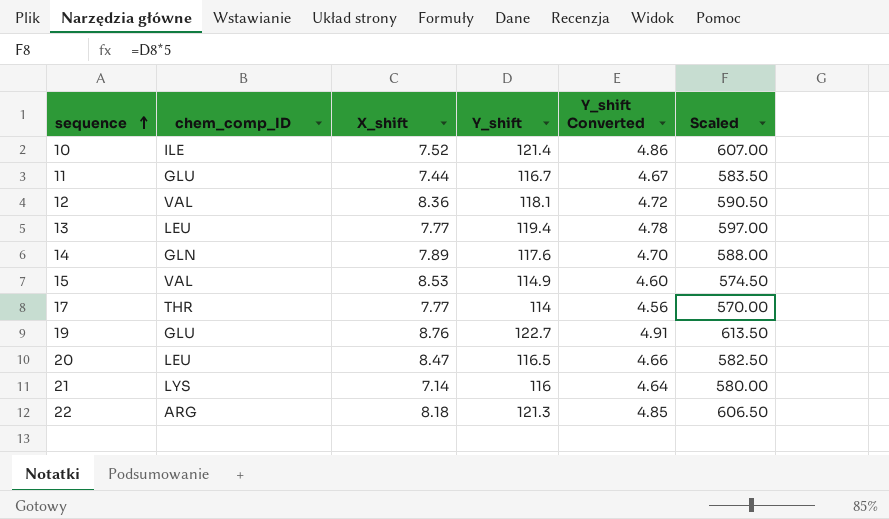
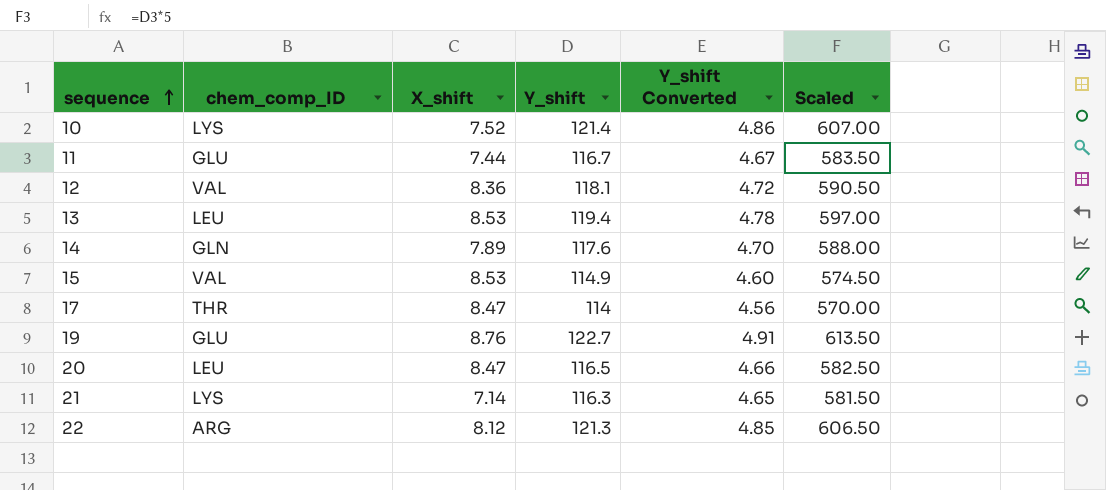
10 | chem_comp_ID: ILE -> LYS
13 | X_shift: 7.77 -> 8.53
17 | X_shift: 7.77 -> 8.47
21 | Y_shift: 116 -> 116.3
21 | Y_shift Converted: 4.64 -> 4.65
21 | Scaled: 580.00 -> 581.50
22 | X_shift: 8.18 -> 8.12

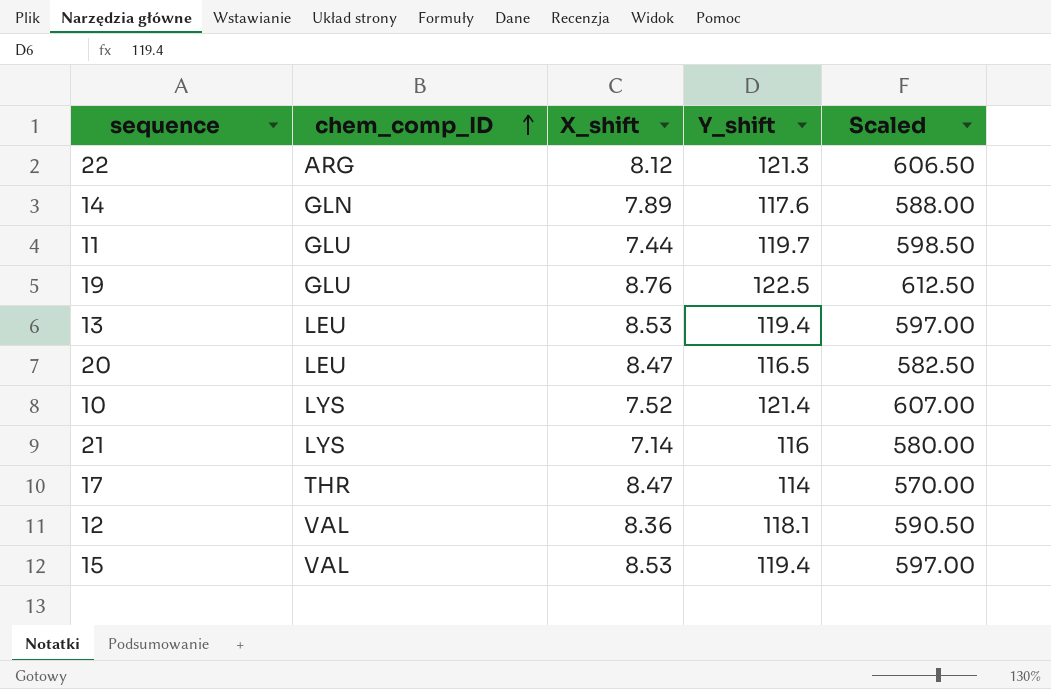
row order: sequence ascending -> chem_comp_ID ascending
column Y_shift Converted | formula: [Y_shift] * 0.04 -> none
11 | Y_shift: 116.7 -> 119.7
11 | Scaled: 583.50 -> 598.50
19 | Y_shift: 122.7 -> 122.5
19 | Scaled: 613.50 -> 612.50
21 | Y_shift: 116.3 -> 116
21 | Scaled: 581.50 -> 580.00
15 | Y_shift: 114.9 -> 119.4
15 | Scaled: 574.50 -> 597.00

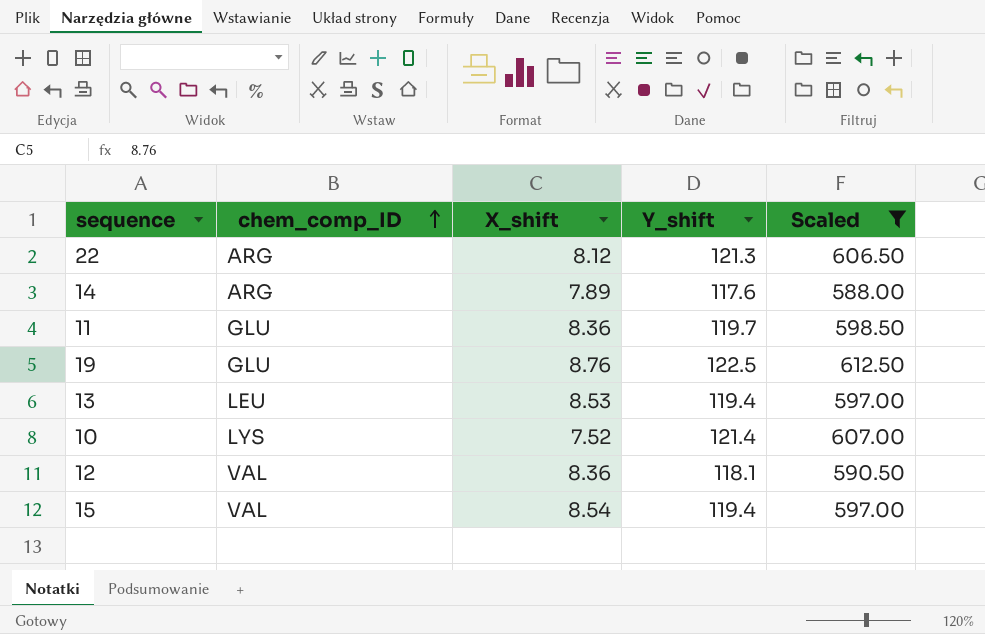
filter: none -> Scaled >= 588.00
14 | chem_comp_ID: GLN -> ARG
11 | X_shift: 7.44 -> 8.36
15 | X_shift: 8.53 -> 8.54

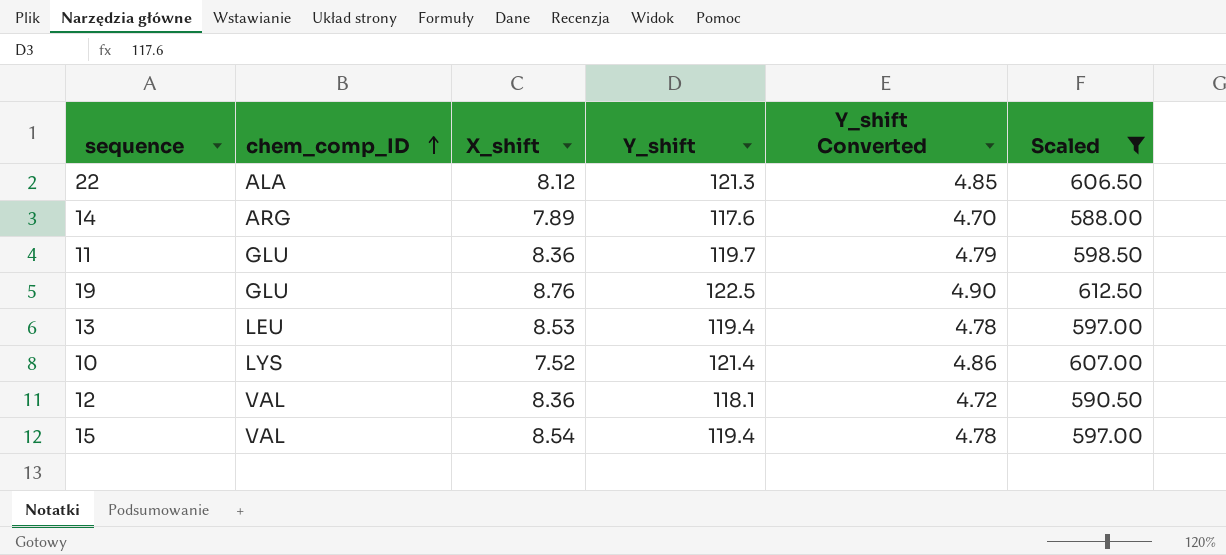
column Y_shift Converted | formula: none -> [Y_shift] * 0.04
22 | chem_comp_ID: ARG -> ALA

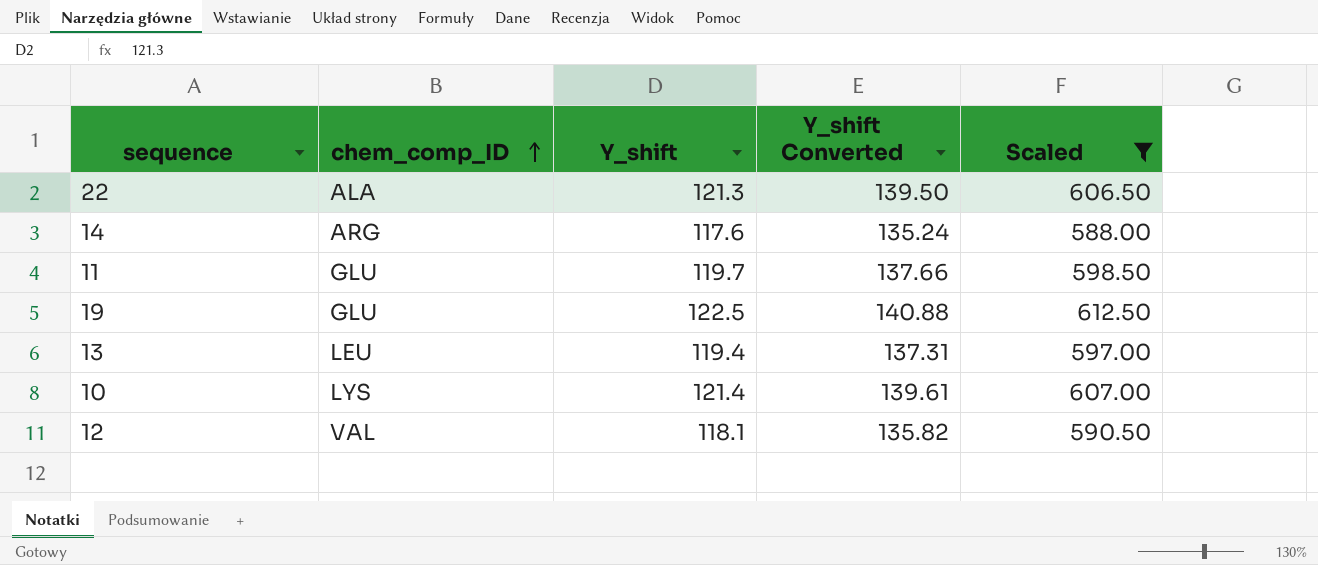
column X_shift | position: 3 -> none
column Y_shift Converted | formula: [Y_shift] * 0.04 -> [Y_shift] * 1.15
row 15: VAL | 8.54 | 119.4 | 4.78 | 597.00 -> none

